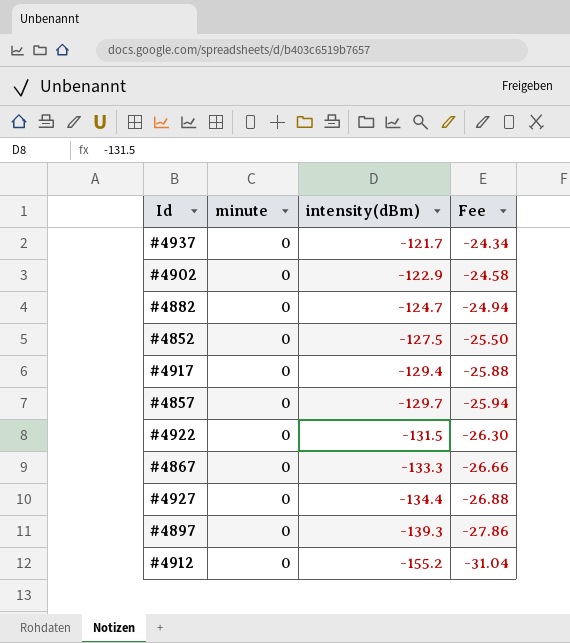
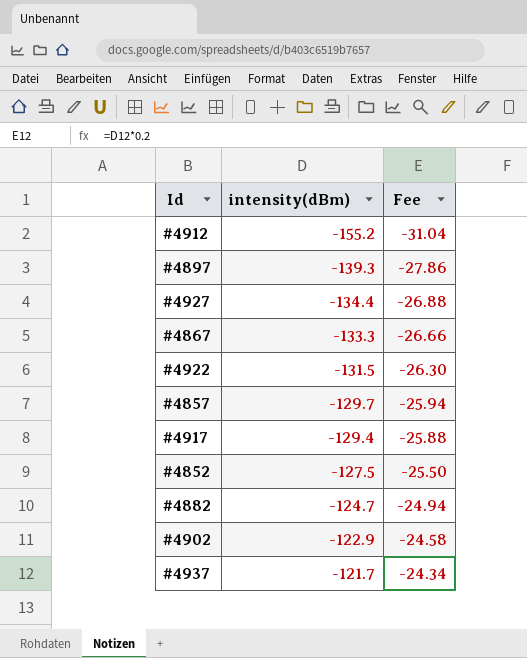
row order: intensity(dBm) descending -> intensity(dBm) ascending
column minute | position: 2 -> none

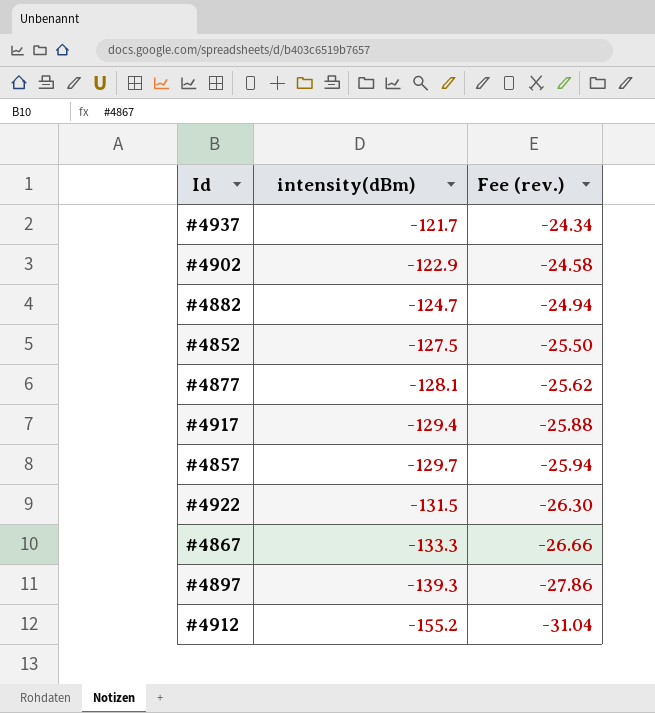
row order: intensity(dBm) ascending -> intensity(dBm) descending
column name: Fee -> Fee (rev.)
row #4927: -134.4 | -26.88 -> none
row #4877: none -> -128.1 | -25.62

